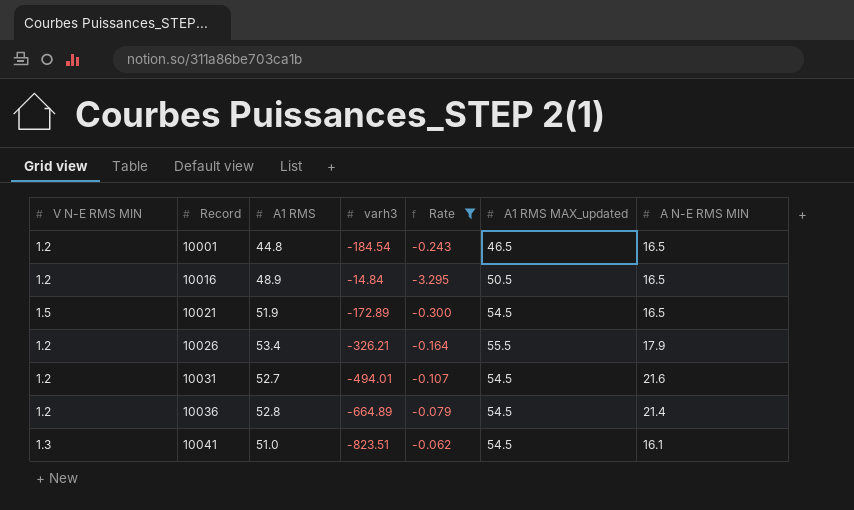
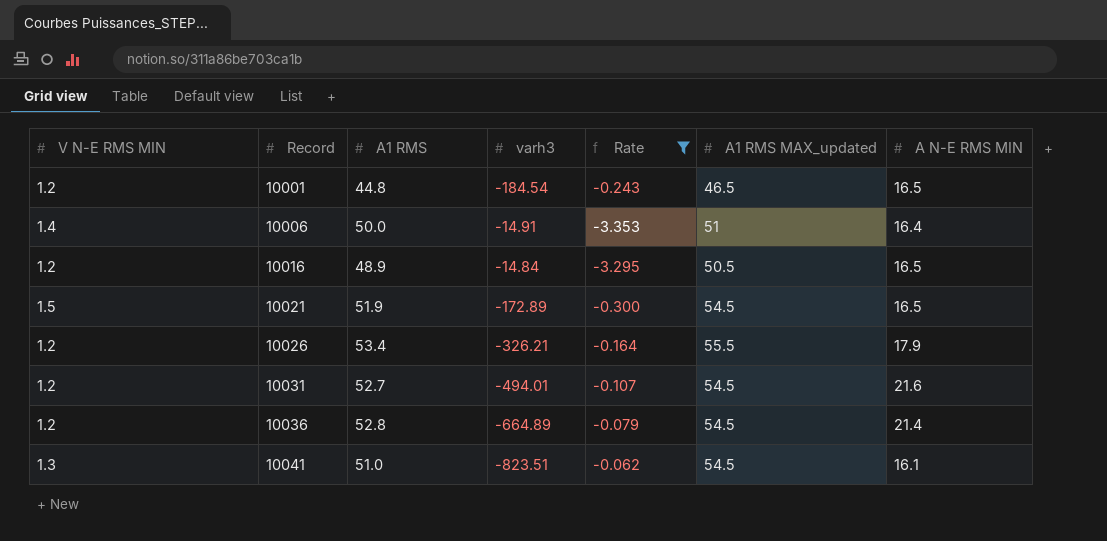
row 10006: none -> 1.4 | 50.0 | -14.91 | -3.353 | 51 | 16.4

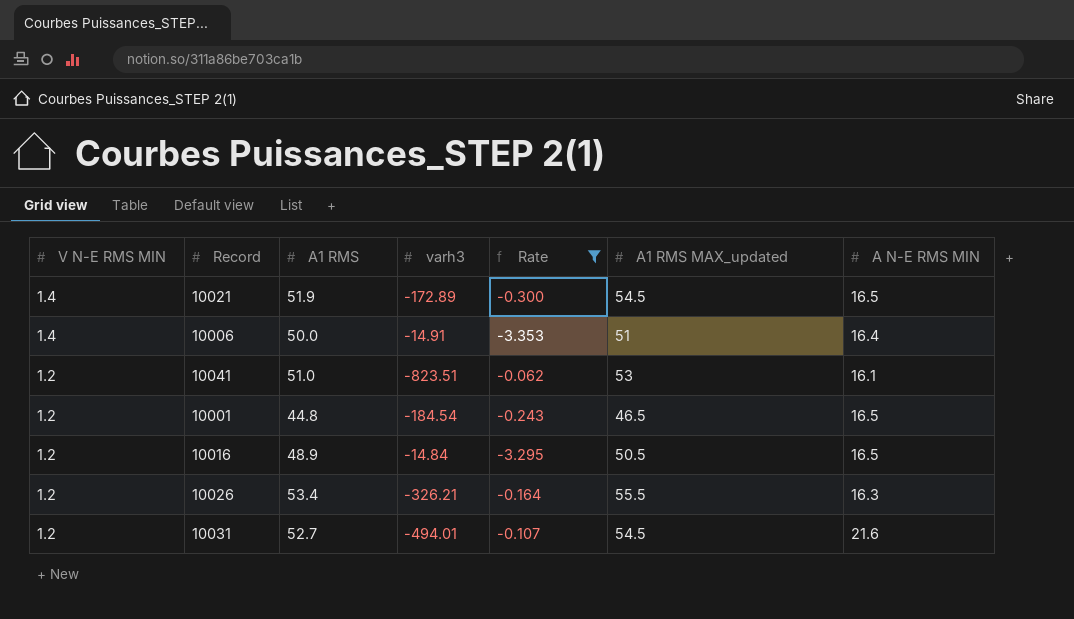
row order: Record ascending -> V N-E RMS MIN descending
row 10036: 1.2 | 52.8 | -664.89 | -0.079 | 54.5 | 21.4 -> none
10021 | V N-E RMS MIN: 1.5 -> 1.4
10041 | V N-E RMS MIN: 1.3 -> 1.2
10041 | A1 RMS MAX_updated: 54.5 -> 53
10026 | A N-E RMS MIN: 17.9 -> 16.3

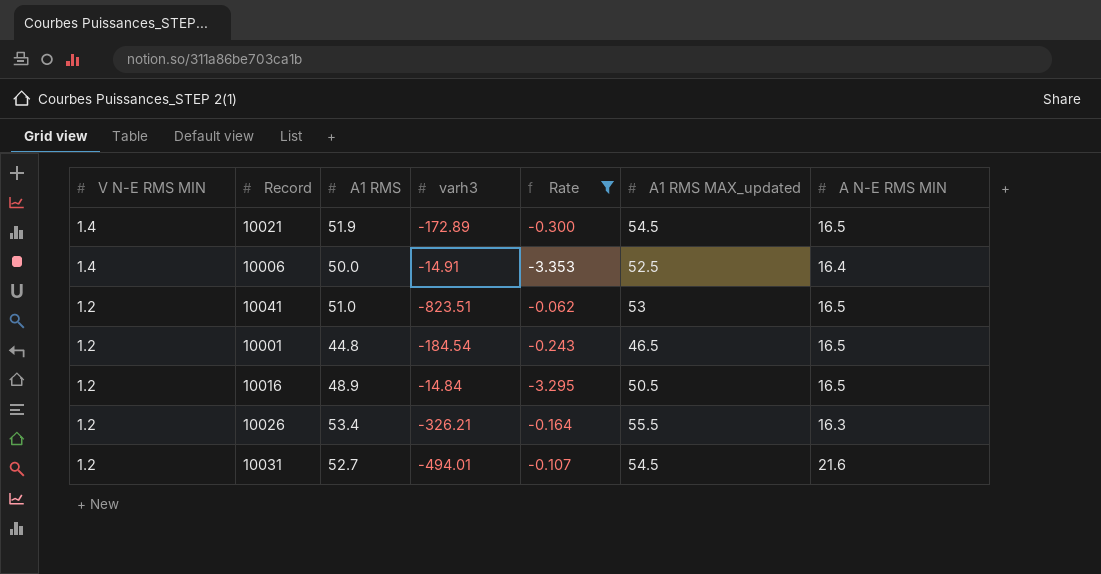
10006 | A1 RMS MAX_updated: 51 -> 52.5
10041 | A N-E RMS MIN: 16.1 -> 16.5

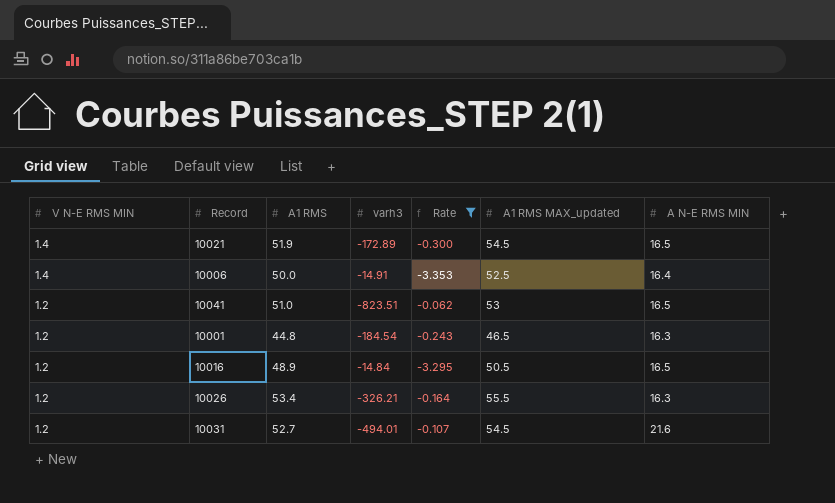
10001 | A N-E RMS MIN: 16.5 -> 16.3

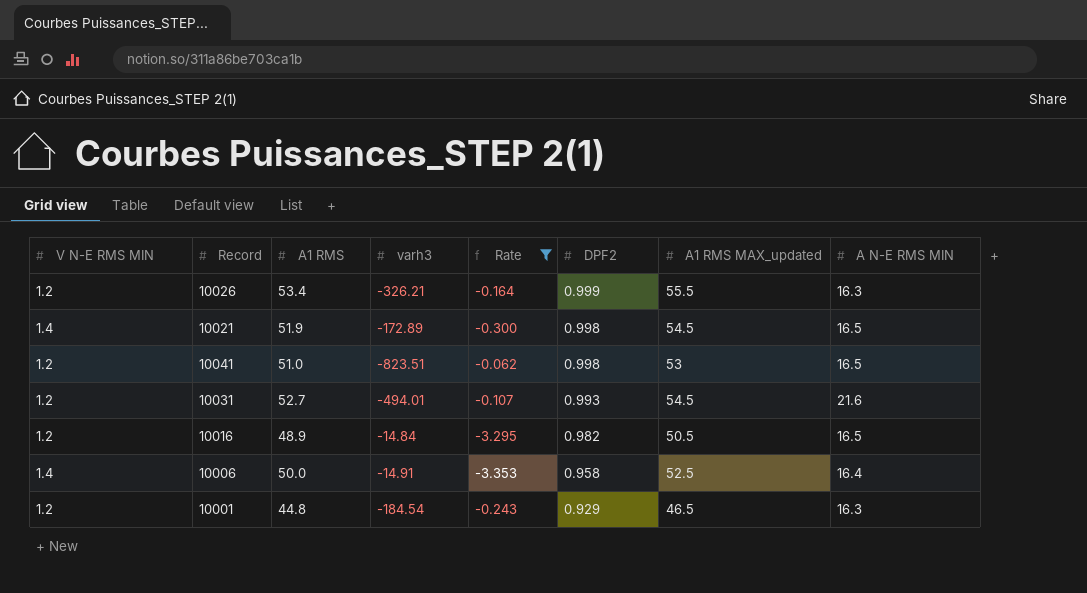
row order: V N-E RMS MIN descending -> DPF2 descending
column DPF2 | position: none -> 6

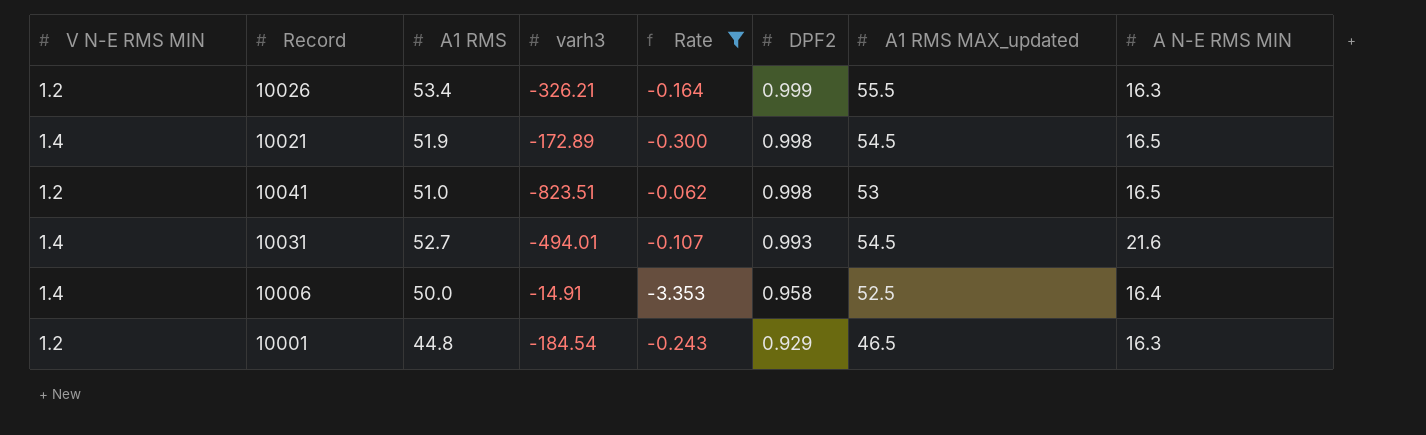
row 10016: 1.2 | 48.9 | -14.84 | -3.295 | 0.982 | 50.5 | 16.5 -> none
10031 | V N-E RMS MIN: 1.2 -> 1.4

